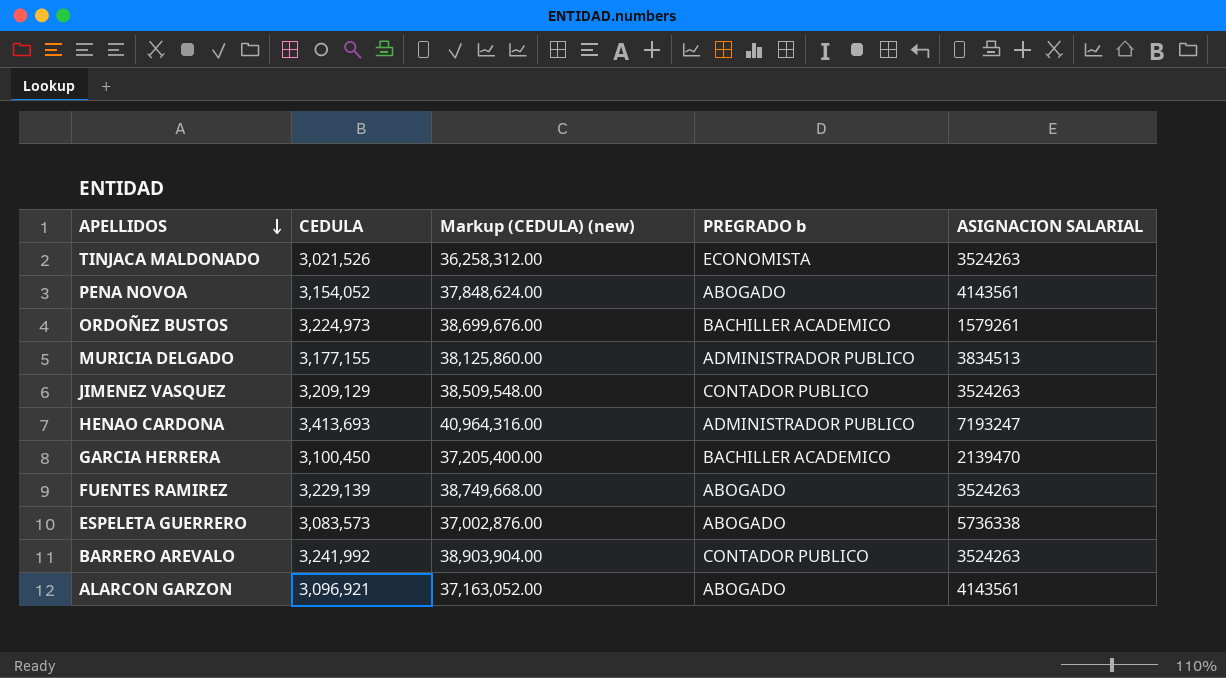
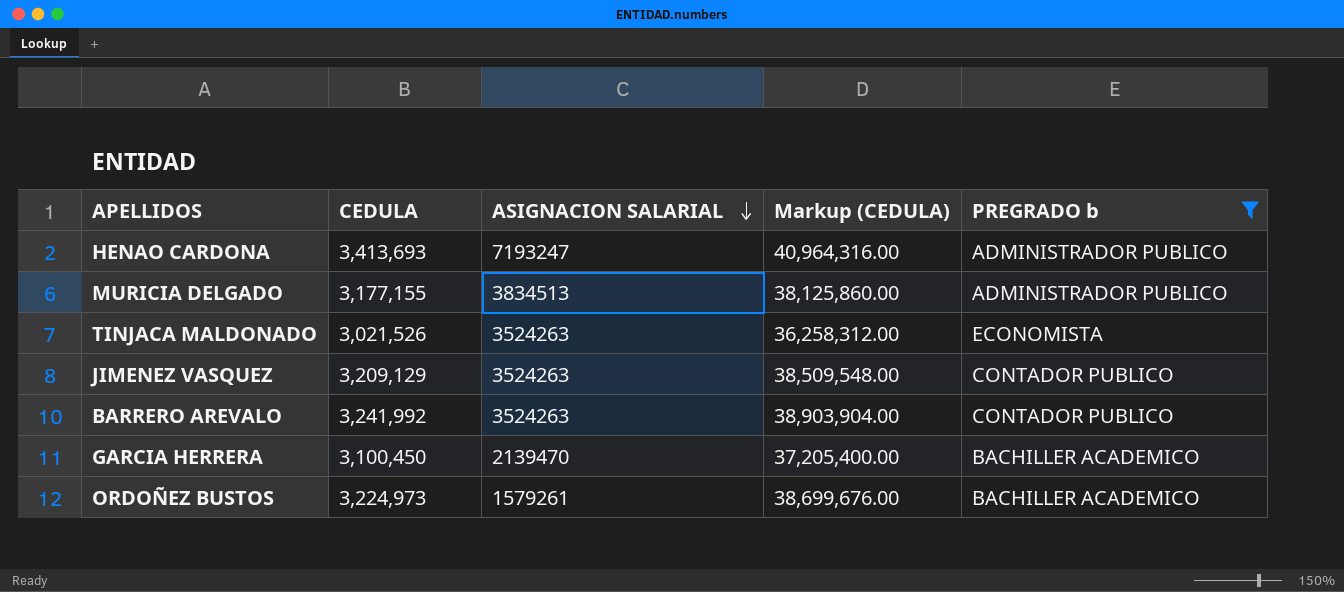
filter: none -> PREGRADO b != ABOGADO
row order: APELLIDOS descending -> ASIGNACION SALARIAL descending
column ASIGNACION SALARIAL | position: 5 -> 3
column name: Markup (CEDULA) (new) -> Markup (CEDULA)

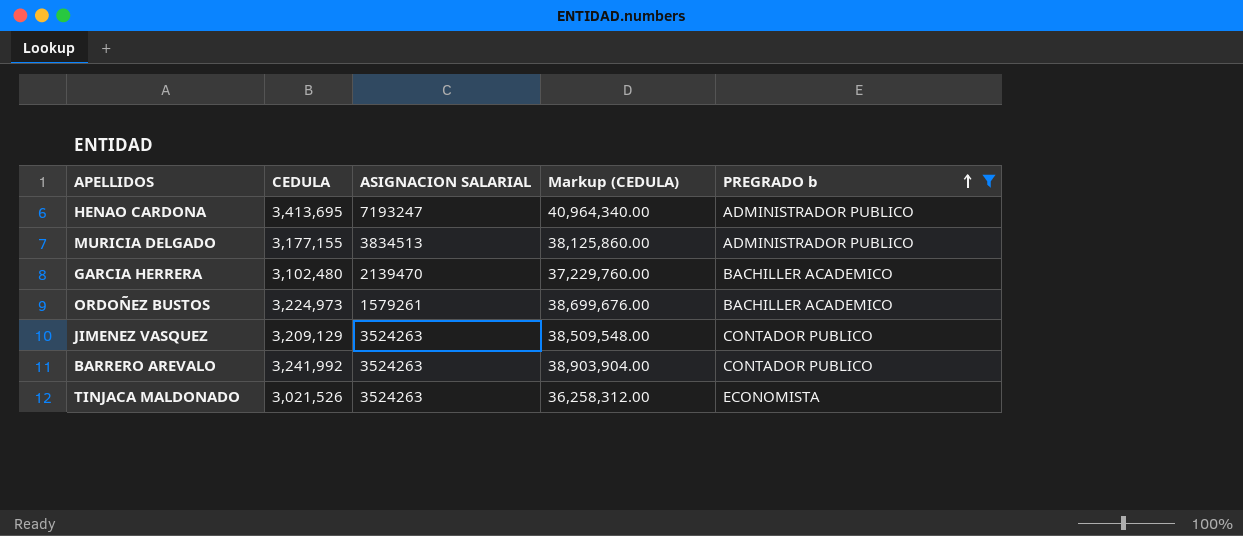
row order: ASIGNACION SALARIAL descending -> PREGRADO b ascending
HENAO CARDONA | CEDULA: 3,413,693 -> 3,413,695
HENAO CARDONA | Markup (CEDULA): 40,964,316.00 -> 40,964,340.00
GARCIA HERRERA | CEDULA: 3,100,450 -> 3,102,480
GARCIA HERRERA | Markup (CEDULA): 37,205,400.00 -> 37,229,760.00

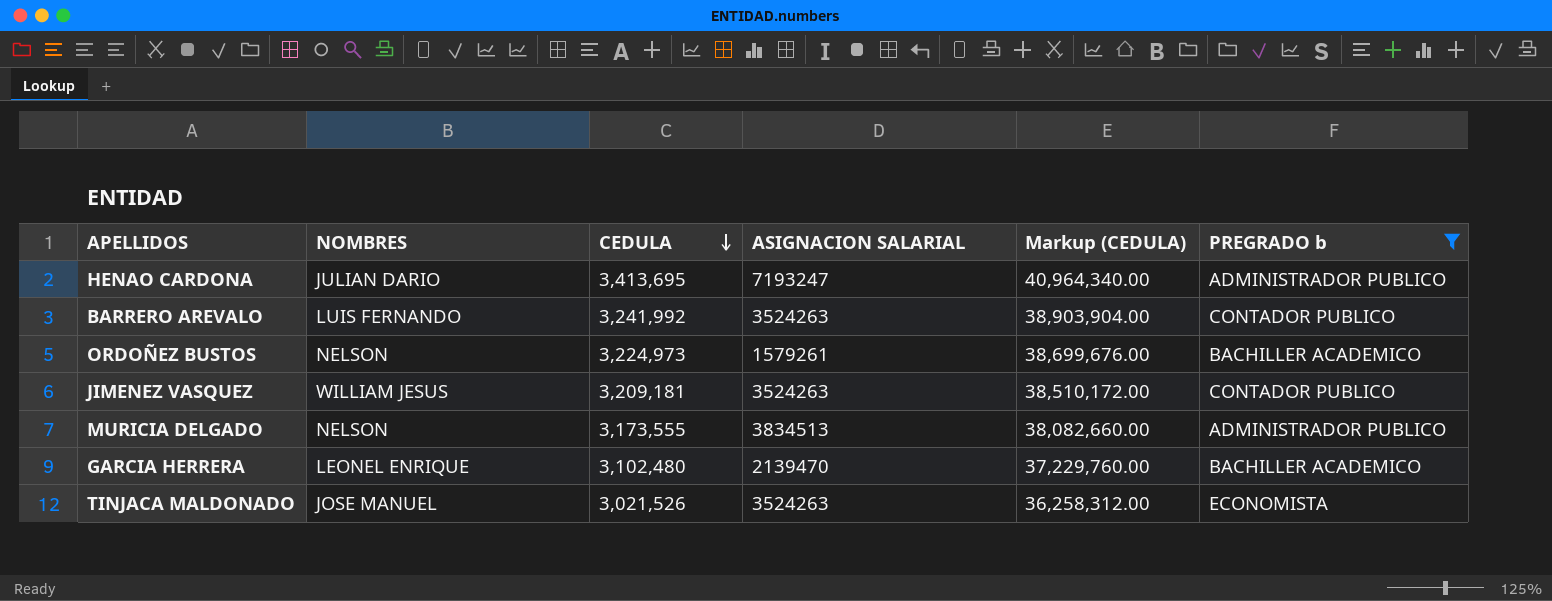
row order: PREGRADO b ascending -> CEDULA descending
column NOMBRES | position: none -> 2
JIMENEZ VASQUEZ | CEDULA: 3,209,129 -> 3,209,181
JIMENEZ VASQUEZ | Markup (CEDULA): 38,509,548.00 -> 38,510,172.00
MURICIA DELGADO | CEDULA: 3,177,155 -> 3,173,555
MURICIA DELGADO | Markup (CEDULA): 38,125,860.00 -> 38,082,660.00

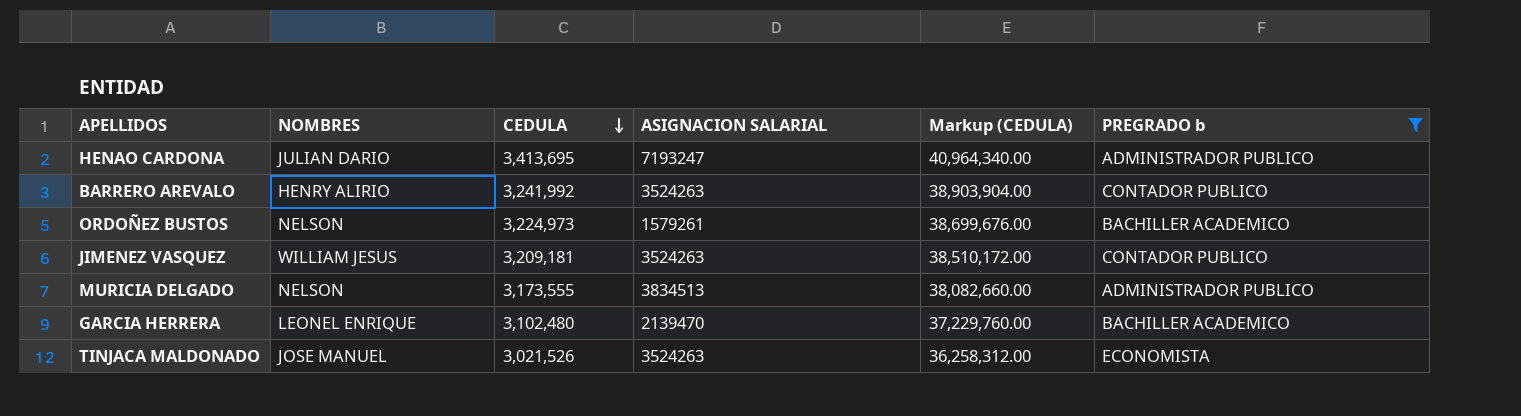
BARRERO AREVALO | NOMBRES: LUIS FERNANDO -> HENRY ALIRIO

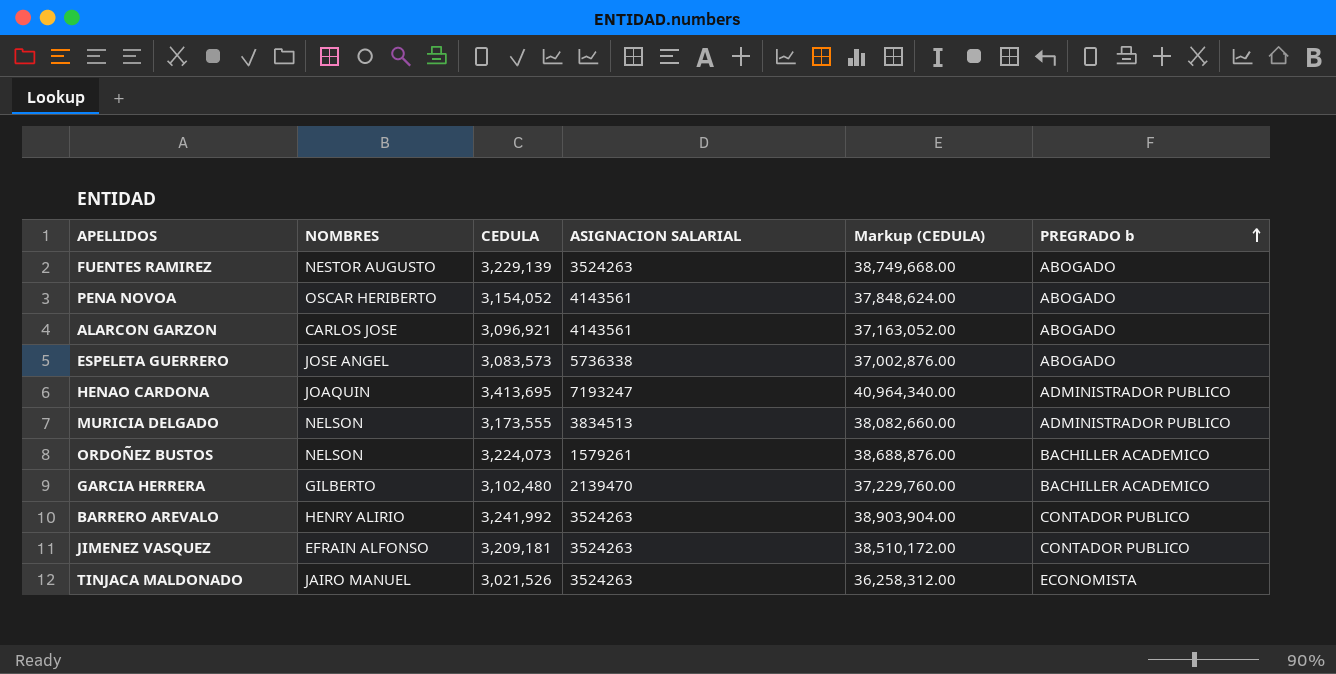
filter: PREGRADO b != ABOGADO -> none
row order: CEDULA descending -> PREGRADO b ascending
HENAO CARDONA | NOMBRES: JULIAN DARIO -> JOAQUIN
ORDOÑEZ BUSTOS | CEDULA: 3,224,973 -> 3,224,073
ORDOÑEZ BUSTOS | Markup (CEDULA): 38,699,676.00 -> 38,688,876.00
GARCIA HERRERA | NOMBRES: LEONEL ENRIQUE -> GILBERTO
JIMENEZ VASQUEZ | NOMBRES: WILLIAM JESUS -> EFRAIN ALFONSO
TINJACA MALDONADO | NOMBRES: JOSE MANUEL -> JAIRO MANUEL

